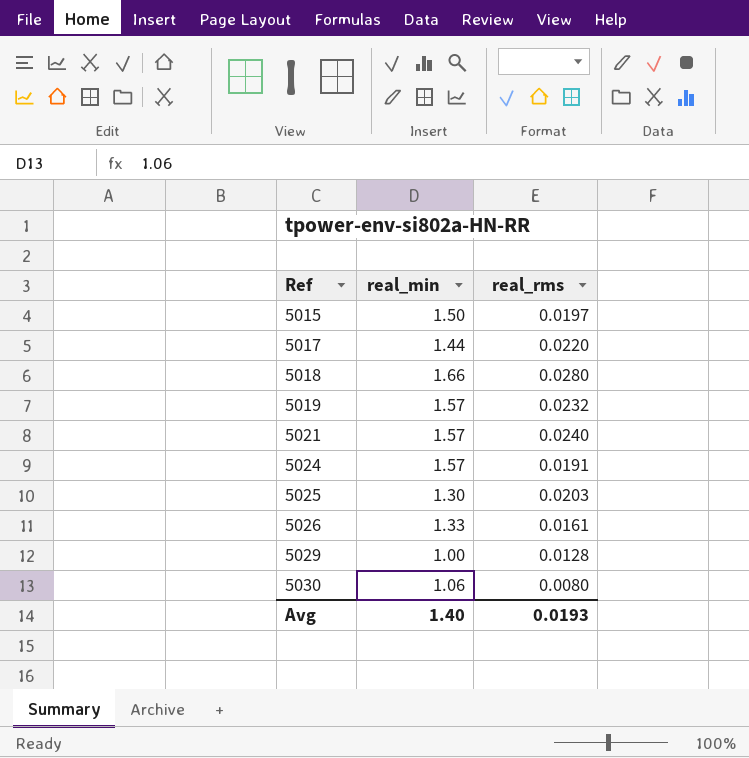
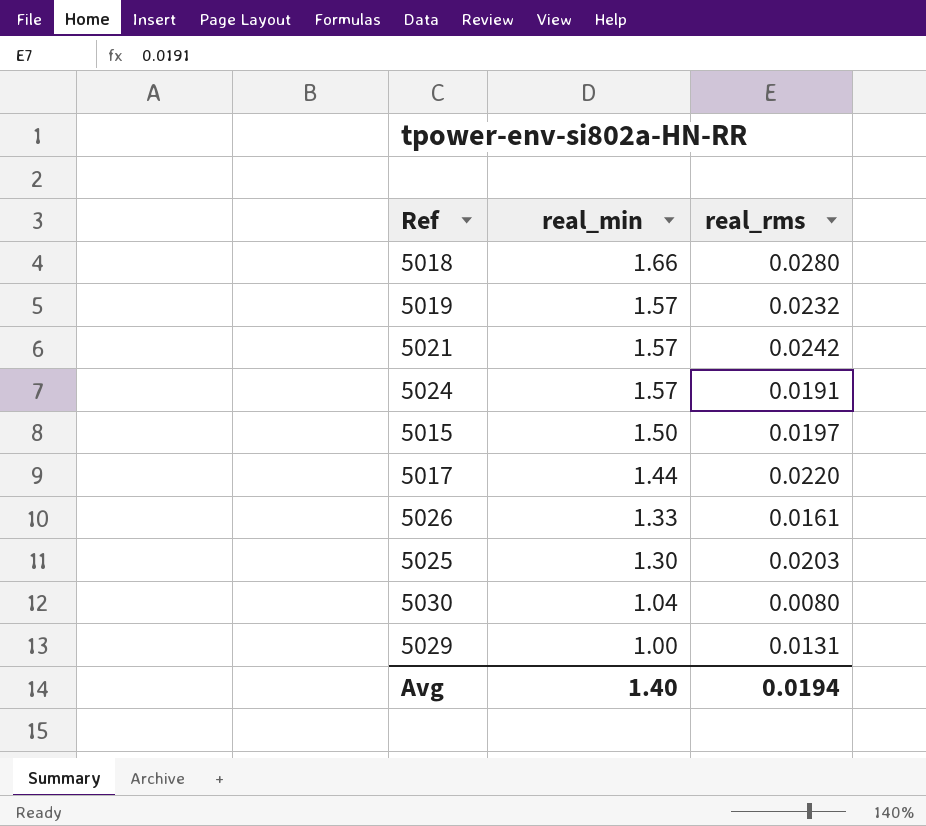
row order: Ref ascending -> real_min descending
5021 | real_rms: 0.0240 -> 0.0242
5030 | real_min: 1.06 -> 1.04
5029 | real_rms: 0.0128 -> 0.0131
Avg | real_rms: 0.0193 -> 0.0194

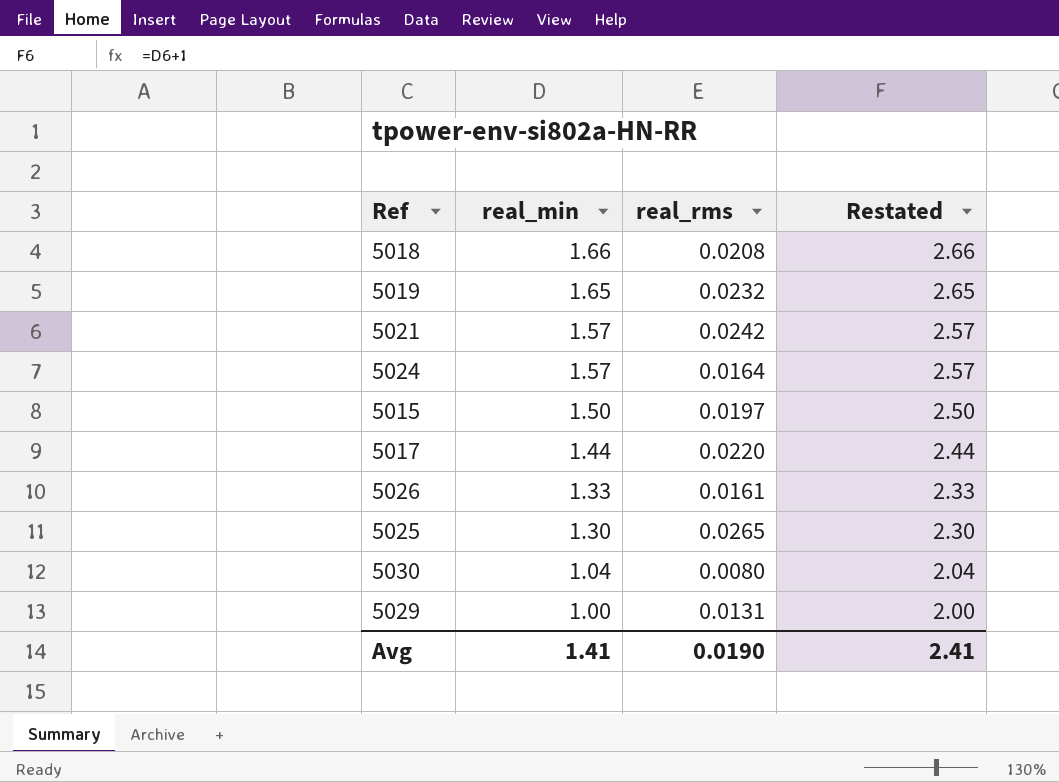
column Restated | formula: none -> [real_min] + 1
5018 | real_rms: 0.0280 -> 0.0208
5019 | real_min: 1.57 -> 1.65
5024 | real_rms: 0.0191 -> 0.0164
5025 | real_rms: 0.0203 -> 0.0265
Avg | real_min: 1.40 -> 1.41
Avg | real_rms: 0.0194 -> 0.0190

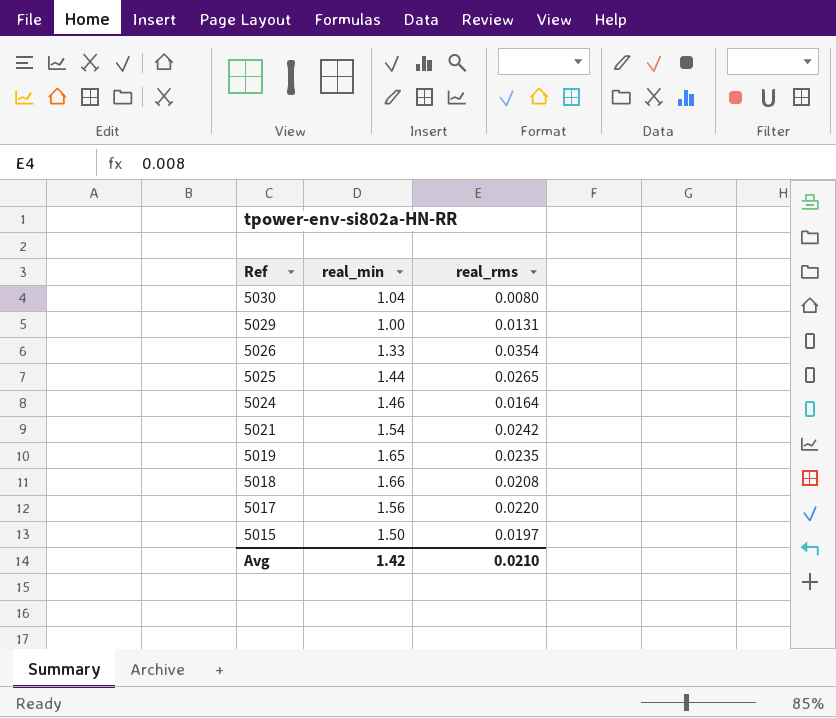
row order: real_min descending -> Ref descending
column Restated | formula: [real_min] + 1 -> none
5026 | real_rms: 0.0161 -> 0.0354
5025 | real_min: 1.30 -> 1.44
5024 | real_min: 1.57 -> 1.46
5021 | real_min: 1.57 -> 1.54
5019 | real_rms: 0.0232 -> 0.0235
5017 | real_min: 1.44 -> 1.56
Avg | real_min: 1.41 -> 1.42
Avg | real_rms: 0.0190 -> 0.0210

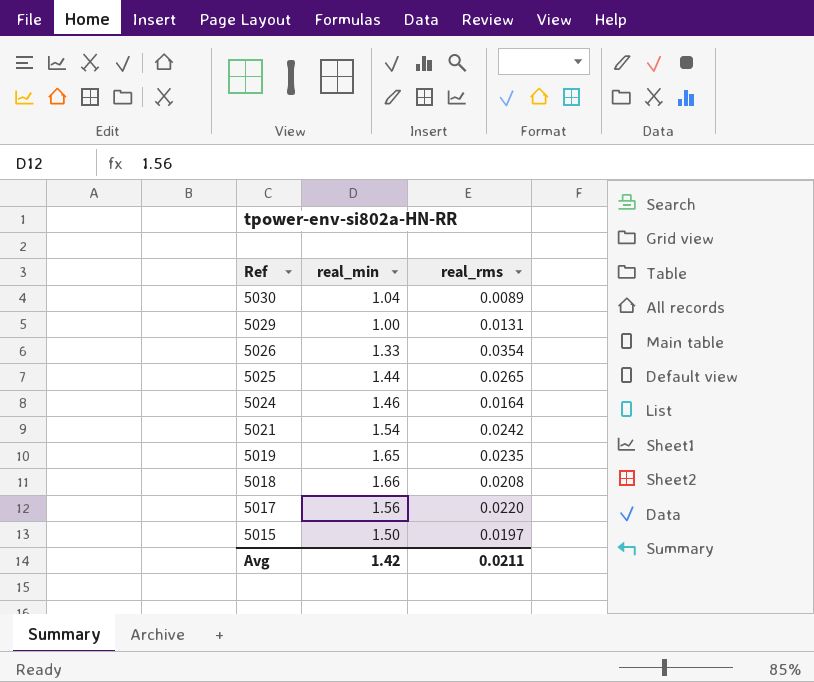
5030 | real_rms: 0.0080 -> 0.0089
Avg | real_rms: 0.0210 -> 0.0211

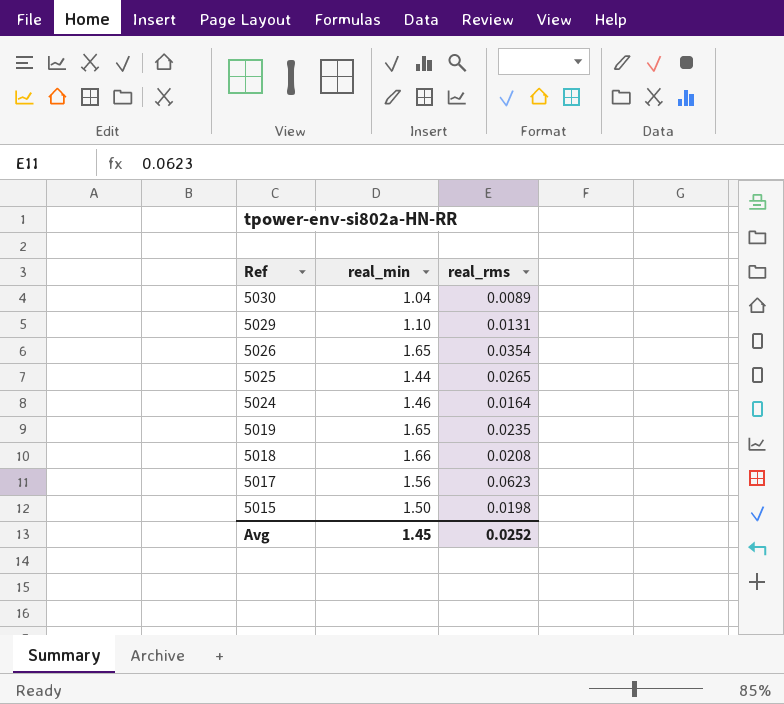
row 5021: 1.54 | 0.0242 -> none
5029 | real_min: 1.00 -> 1.10
5026 | real_min: 1.33 -> 1.65
5017 | real_rms: 0.0220 -> 0.0623
5015 | real_rms: 0.0197 -> 0.0198
Avg | real_min: 1.42 -> 1.45
Avg | real_rms: 0.0211 -> 0.0252

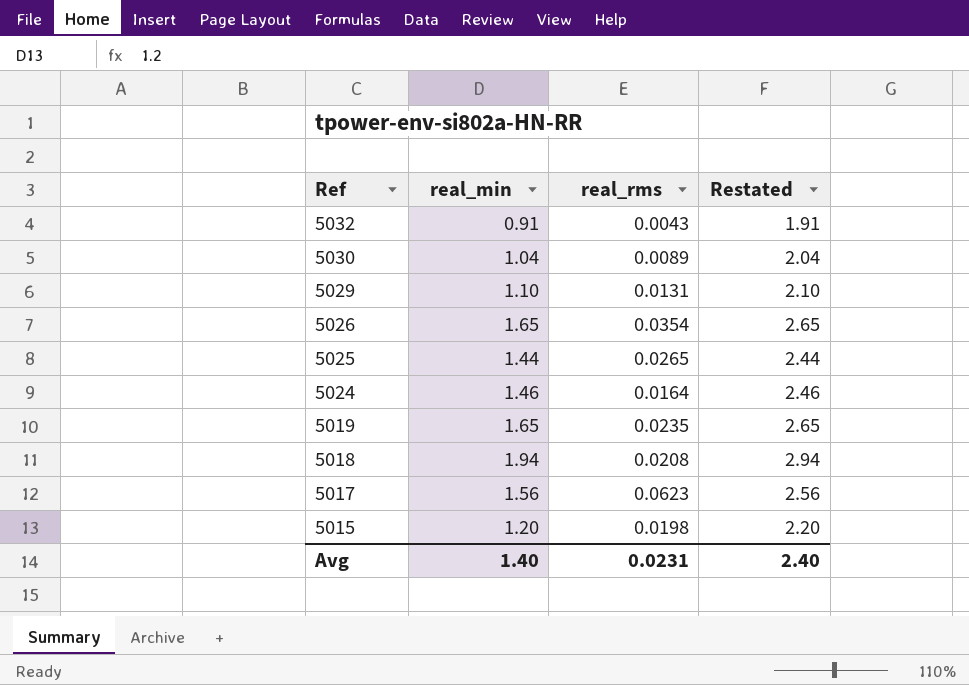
column Restated | formula: none -> [real_min] + 1
row 5032: none -> 0.91 | 0.0043 | 1.91
5018 | real_min: 1.66 -> 1.94
5015 | real_min: 1.50 -> 1.20
Avg | real_min: 1.45 -> 1.40
Avg | real_rms: 0.0252 -> 0.0231

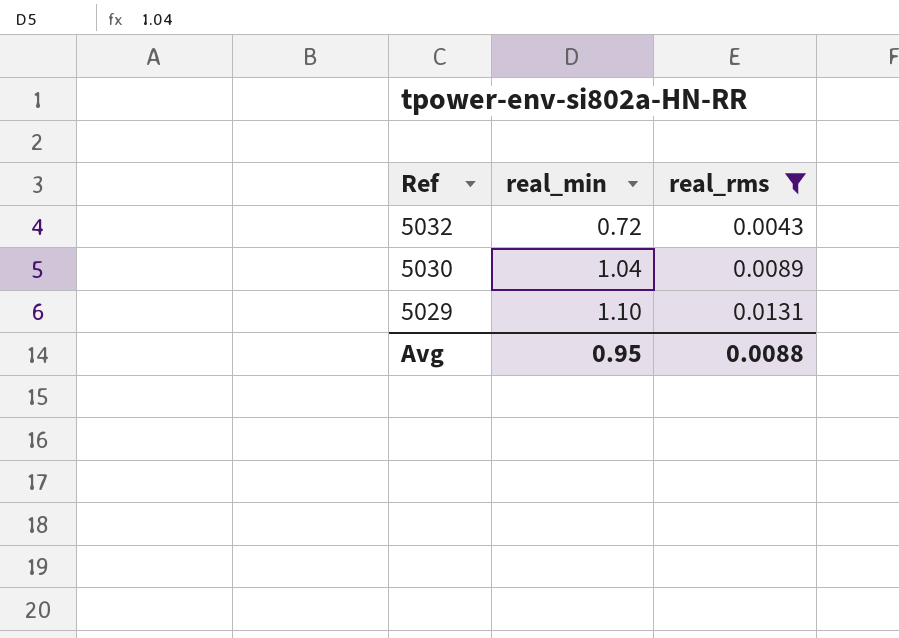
filter: none -> real_rms <= 0.0131
column Restated | formula: [real_min] + 1 -> none
5032 | real_min: 0.91 -> 0.72
Avg | real_min: 1.40 -> 0.95
Avg | real_rms: 0.0231 -> 0.0088

